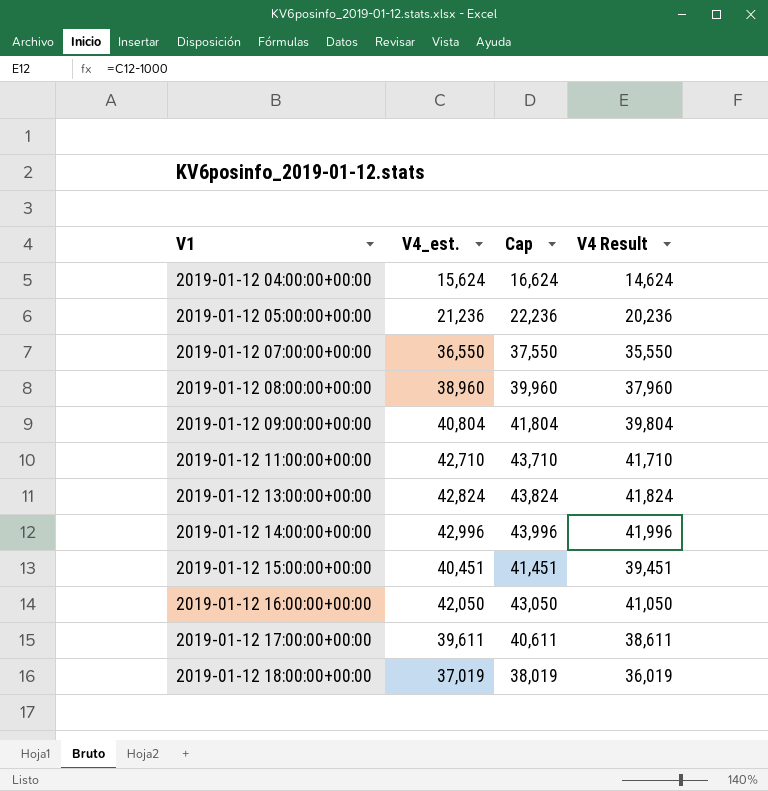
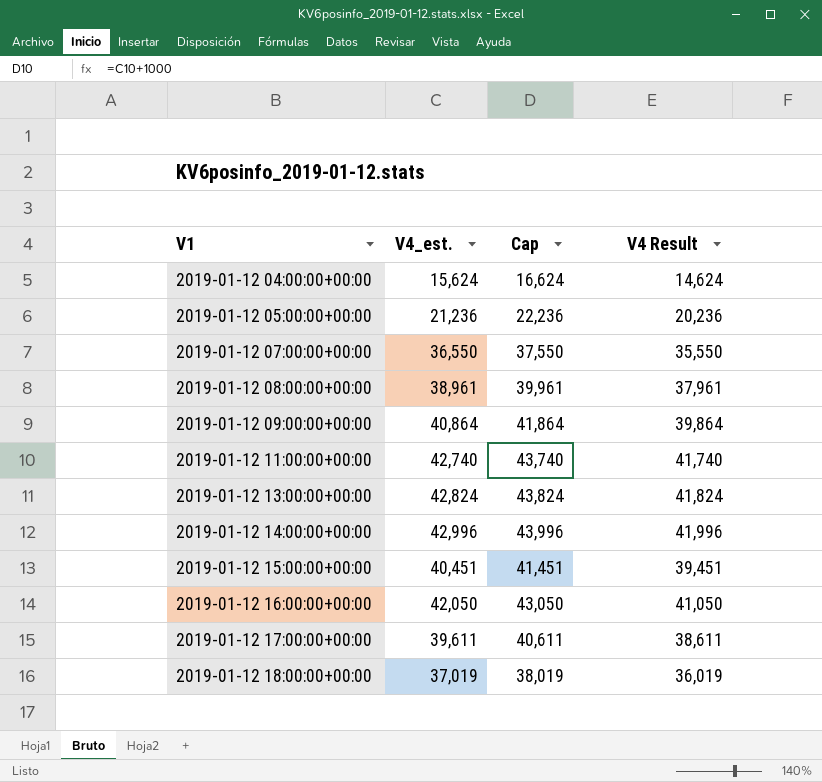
2019-01-12 08:00:00+00:00 | V4_est.: 38,960 -> 38,961
2019-01-12 08:00:00+00:00 | Cap: 39,960 -> 39,961
2019-01-12 08:00:00+00:00 | V4 Result: 37,960 -> 37,961
2019-01-12 09:00:00+00:00 | V4_est.: 40,804 -> 40,864
2019-01-12 09:00:00+00:00 | Cap: 41,804 -> 41,864
2019-01-12 09:00:00+00:00 | V4 Result: 39,804 -> 39,864
2019-01-12 11:00:00+00:00 | V4_est.: 42,710 -> 42,740
2019-01-12 11:00:00+00:00 | Cap: 43,710 -> 43,740
2019-01-12 11:00:00+00:00 | V4 Result: 41,710 -> 41,740

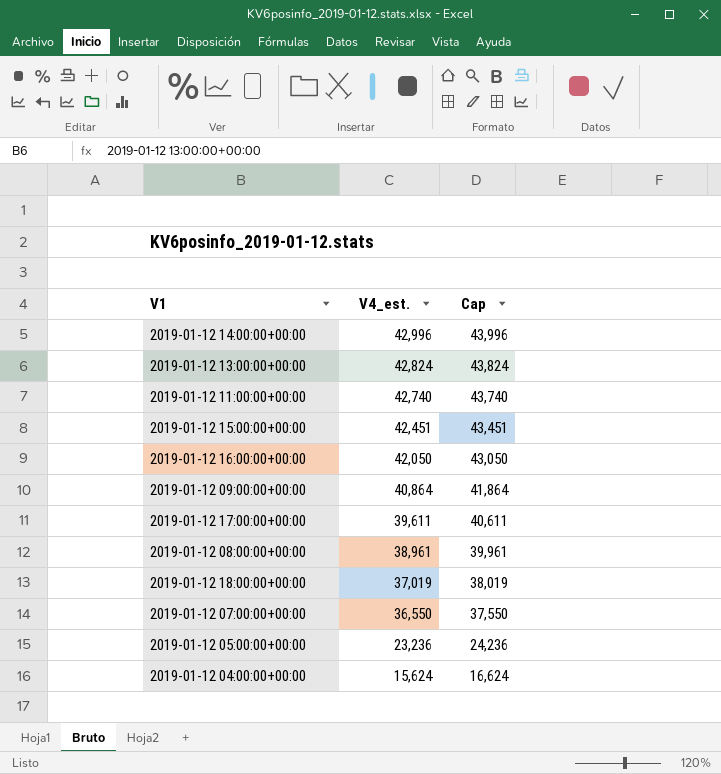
row order: V1 ascending -> V4_est. descending
column V4 Result | formula: [V4_est.] - 1000 -> none
2019-01-12 15:00:00+00:00 | V4_est.: 40,451 -> 42,451
2019-01-12 15:00:00+00:00 | Cap: 41,451 -> 43,451
2019-01-12 05:00:00+00:00 | V4_est.: 21,236 -> 23,236
2019-01-12 05:00:00+00:00 | Cap: 22,236 -> 24,236

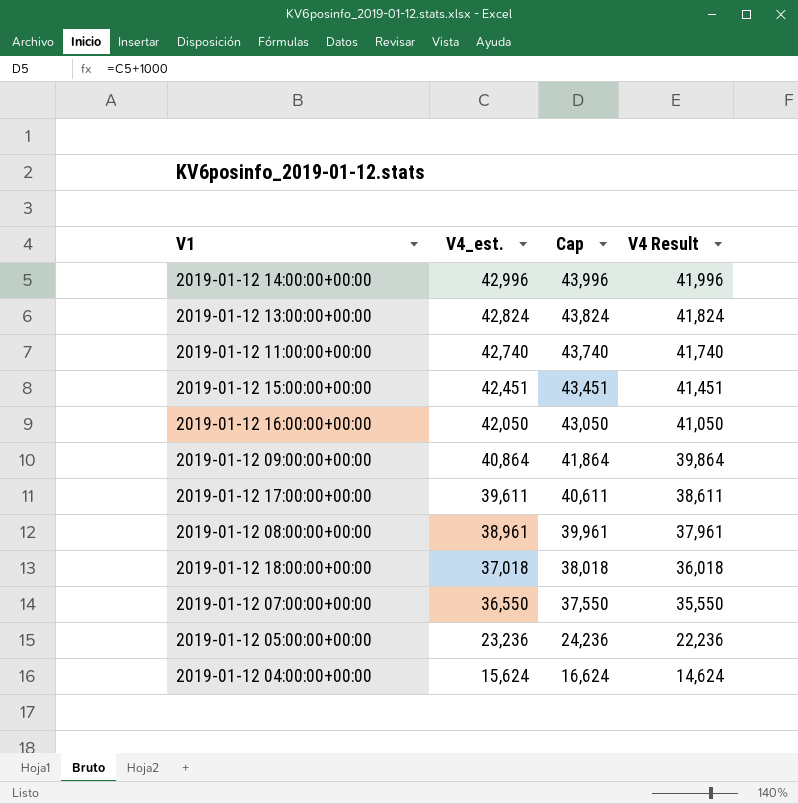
column V4 Result | formula: none -> [V4_est.] - 1000
2019-01-12 18:00:00+00:00 | V4_est.: 37,019 -> 37,018
2019-01-12 18:00:00+00:00 | Cap: 38,019 -> 38,018

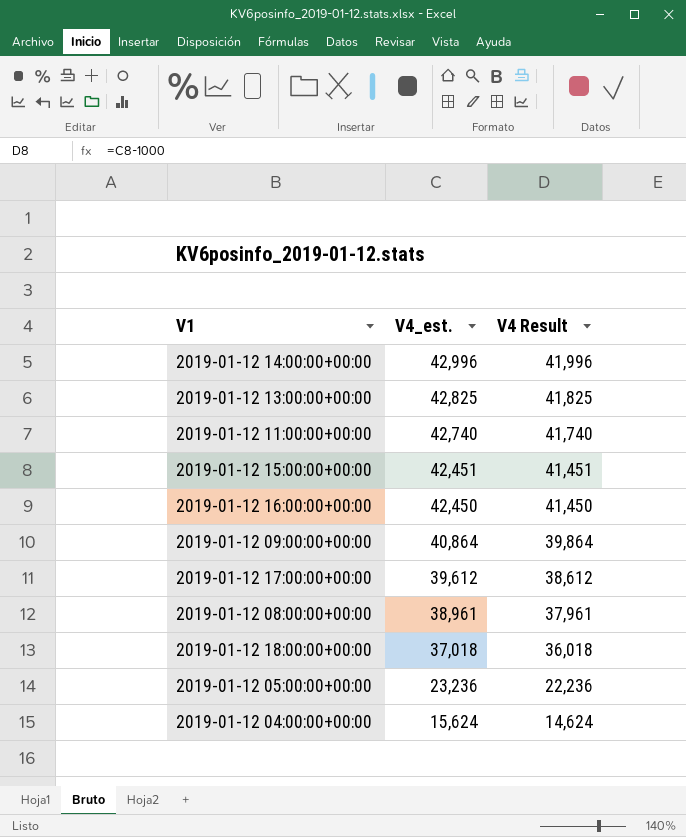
column Cap | formula: [V4_est.] + 1000 -> none
row 2019-01-12 07:00:00+00:00: 36,550 | 37,550 | 35,550 -> none
2019-01-12 13:00:00+00:00 | V4_est.: 42,824 -> 42,825
2019-01-12 13:00:00+00:00 | V4 Result: 41,824 -> 41,825
2019-01-12 16:00:00+00:00 | V4_est.: 42,050 -> 42,450
2019-01-12 16:00:00+00:00 | V4 Result: 41,050 -> 41,450
2019-01-12 17:00:00+00:00 | V4_est.: 39,611 -> 39,612
2019-01-12 17:00:00+00:00 | V4 Result: 38,611 -> 38,612

